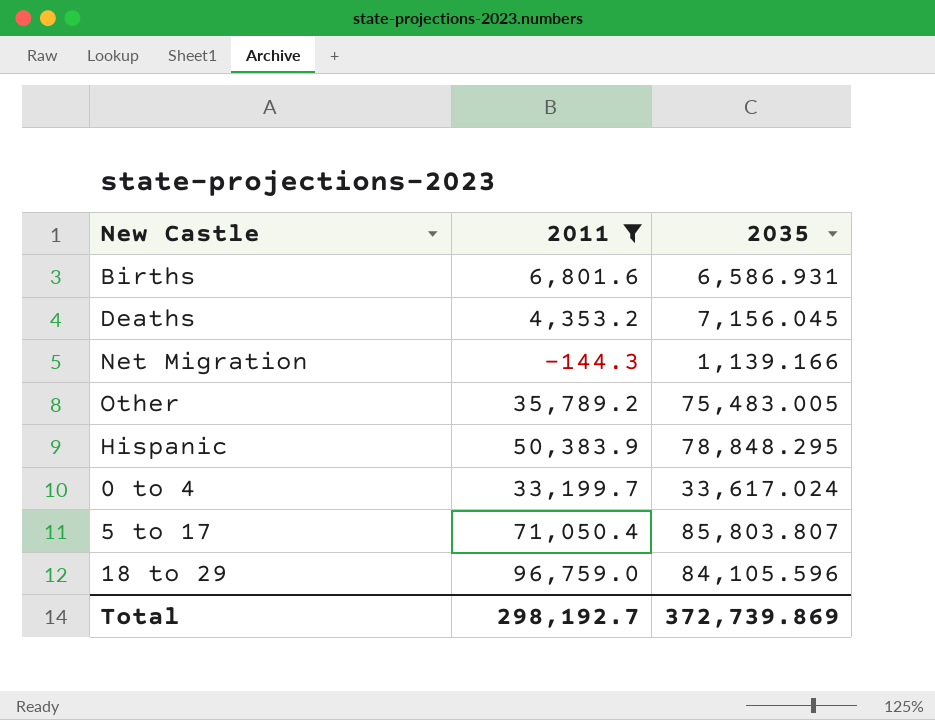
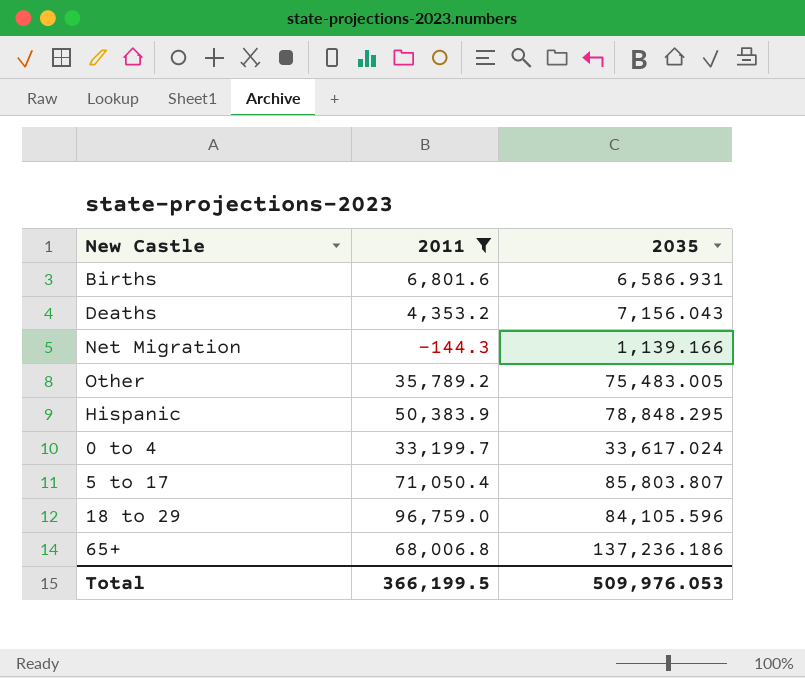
Deaths | 2035: 7,156.045 -> 7,156.043
row 65+: none -> 68,006.8 | 137,236.186
Total | 2011: 298,192.7 -> 366,199.5
Total | 2035: 372,739.869 -> 509,976.053

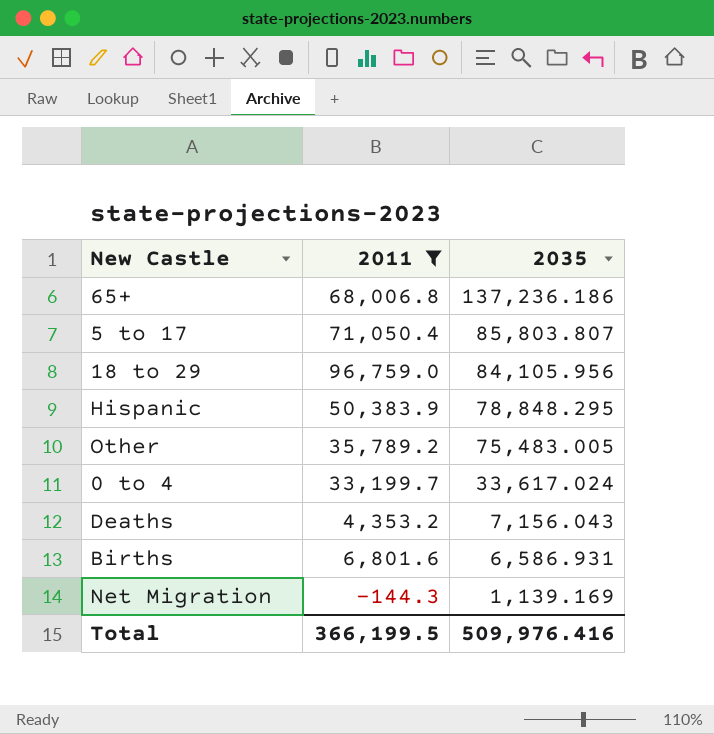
row order: none -> 2035 descending
18 to 29 | 2035: 84,105.596 -> 84,105.956
Net Migration | 2035: 1,139.166 -> 1,139.169
Total | 2035: 509,976.053 -> 509,976.416

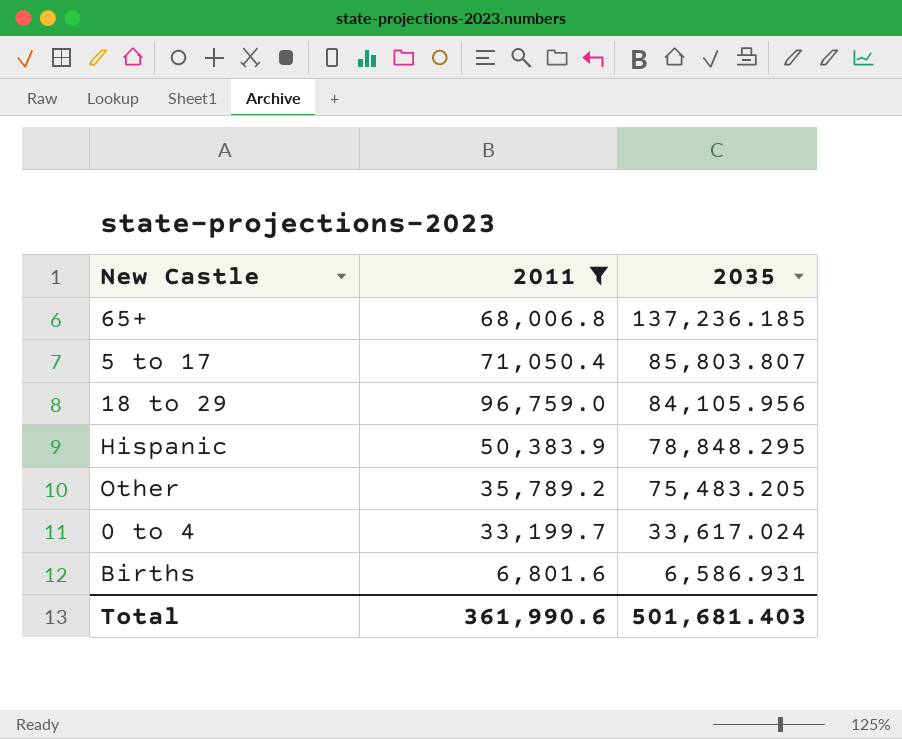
row Deaths: 4,353.2 | 7,156.043 -> none
row Net Migration: -144.3 | 1,139.169 -> none
65+ | 2035: 137,236.186 -> 137,236.185
Other | 2035: 75,483.005 -> 75,483.205
Total | 2011: 366,199.5 -> 361,990.6
Total | 2035: 509,976.416 -> 501,681.403

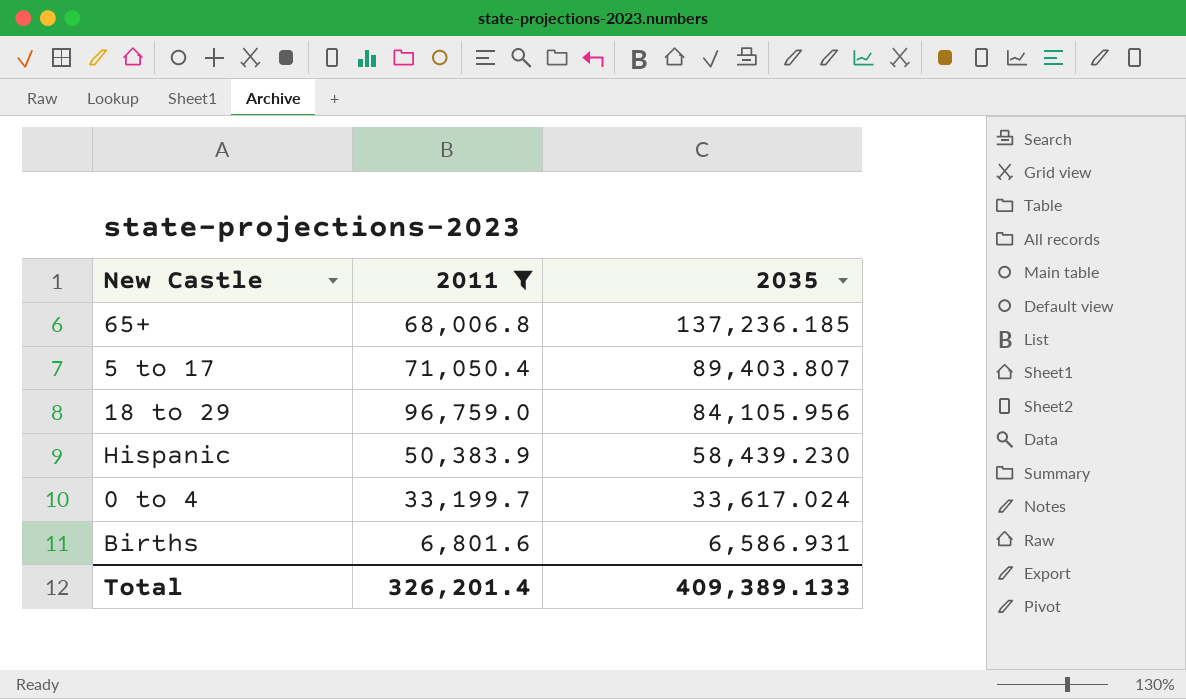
row Other: 35,789.2 | 75,483.205 -> none
5 to 17 | 2035: 85,803.807 -> 89,403.807
Hispanic | 2035: 78,848.295 -> 58,439.230
Total | 2011: 361,990.6 -> 326,201.4
Total | 2035: 501,681.403 -> 409,389.133

